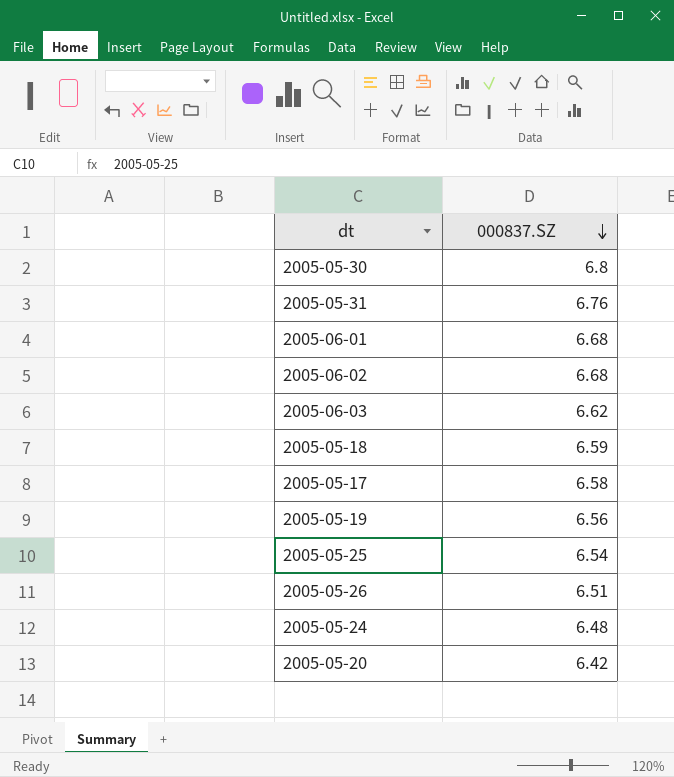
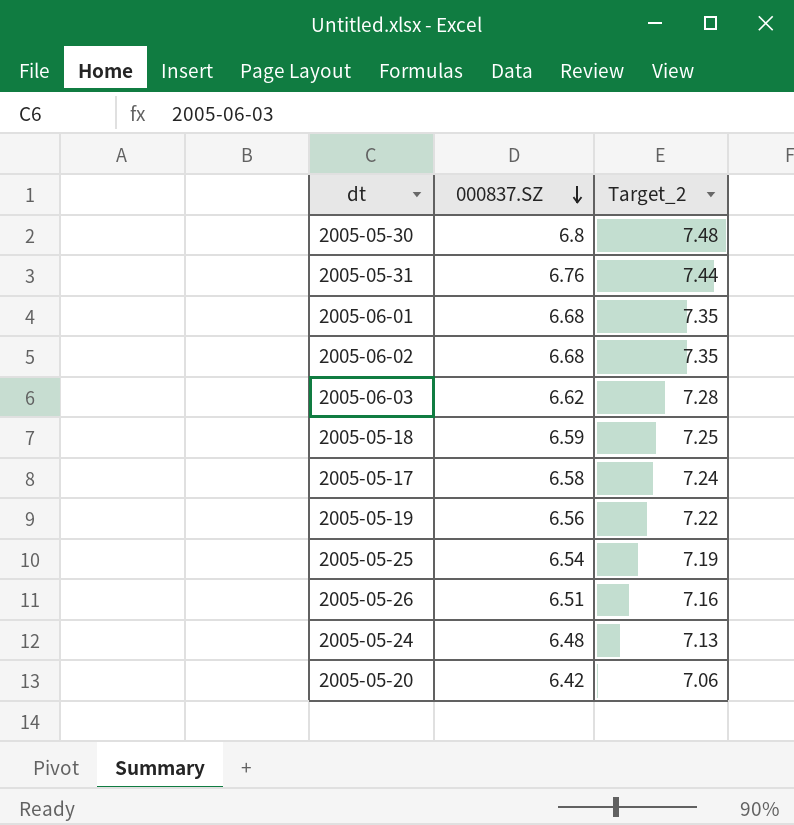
column Target_2 | formula: none -> [000837.SZ] * 1.1

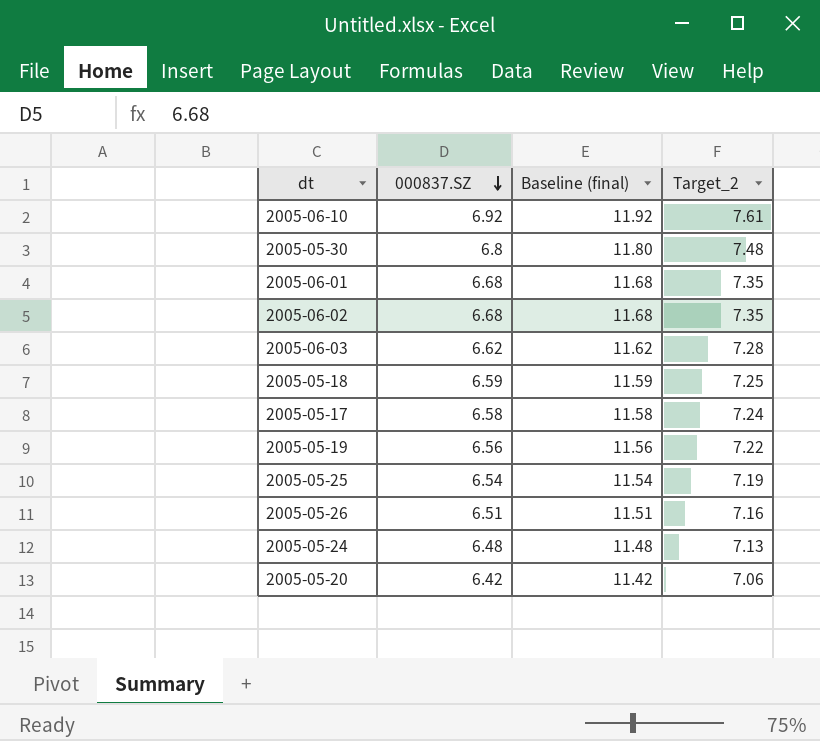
column Baseline (final) | formula: none -> [000837.SZ] + 5
row 2005-05-31: 6.76 | 7.44 -> none
row 2005-06-10: none -> 6.92 | 11.92 | 7.61

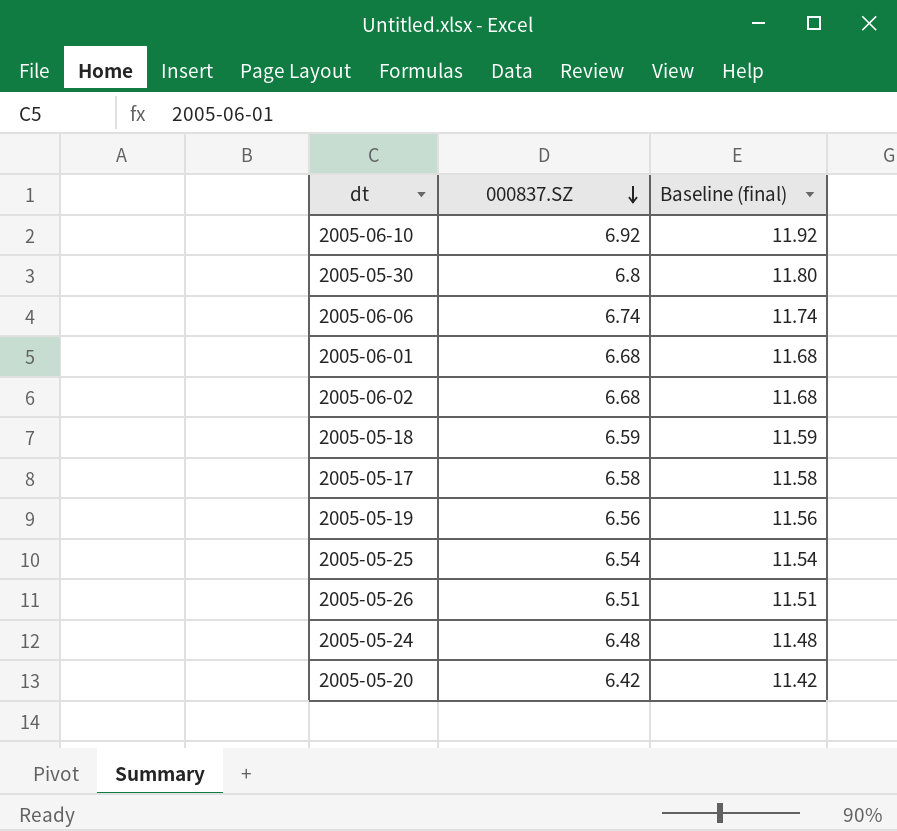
column Target_2 | formula: [000837.SZ] * 1.1 -> none
row 2005-06-03: 6.62 | 11.62 | 7.28 -> none
row 2005-06-06: none -> 6.74 | 11.74

